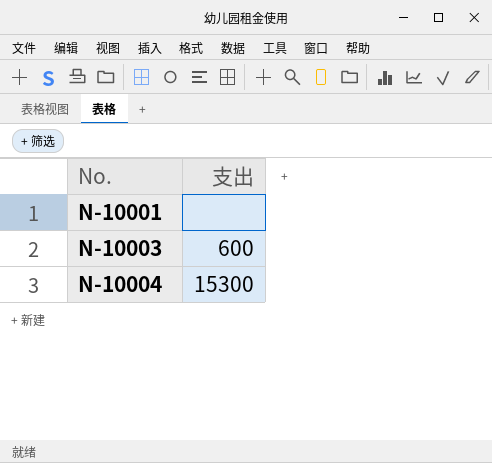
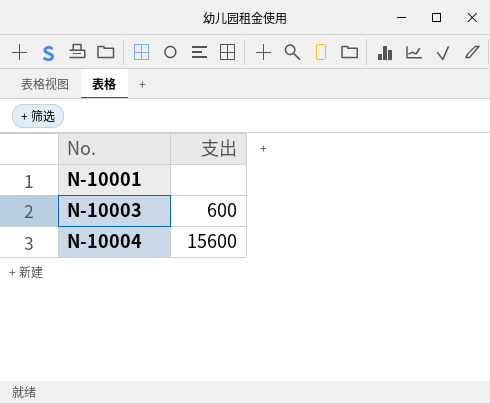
N-10004 | 支出: 15300 -> 15600

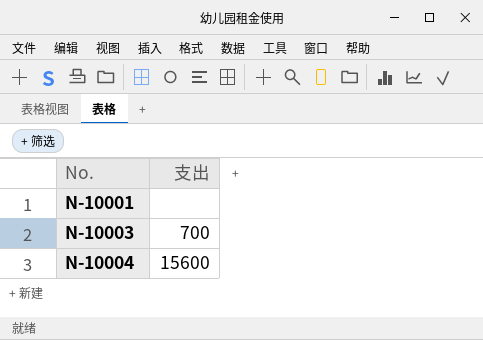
N-10003 | 支出: 600 -> 700

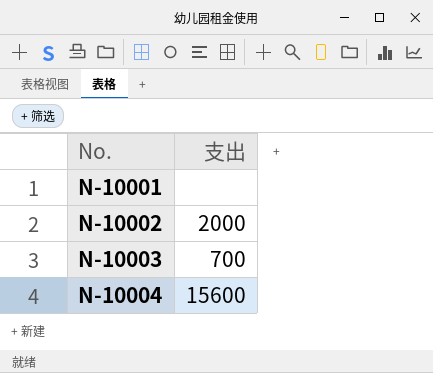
row N-10002: none -> 2000

